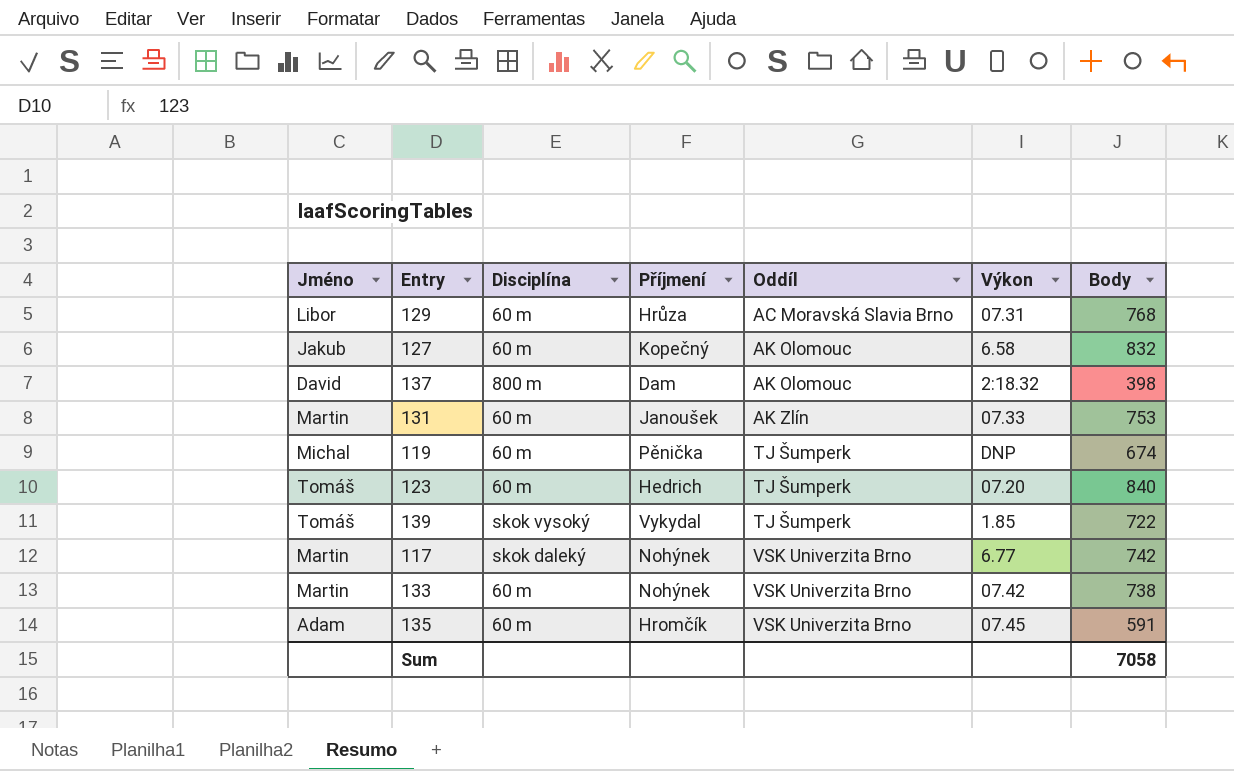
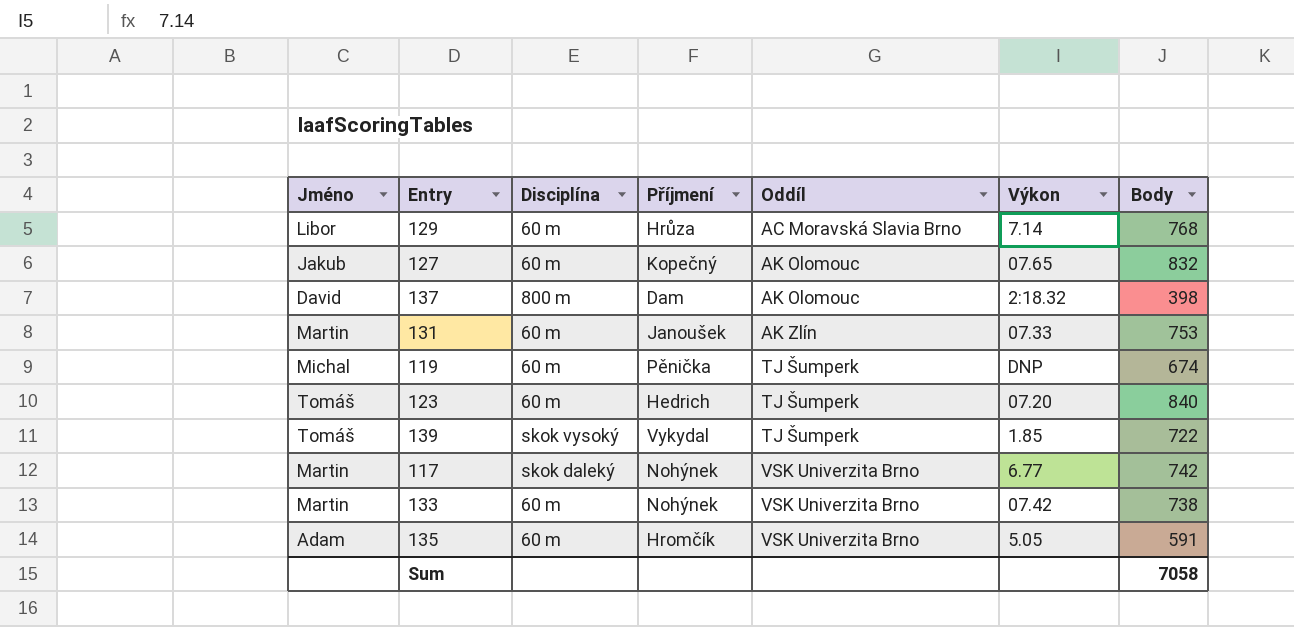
129 | Výkon: 07.31 -> 7.14
127 | Výkon: 6.58 -> 07.65
135 | Výkon: 07.45 -> 5.05

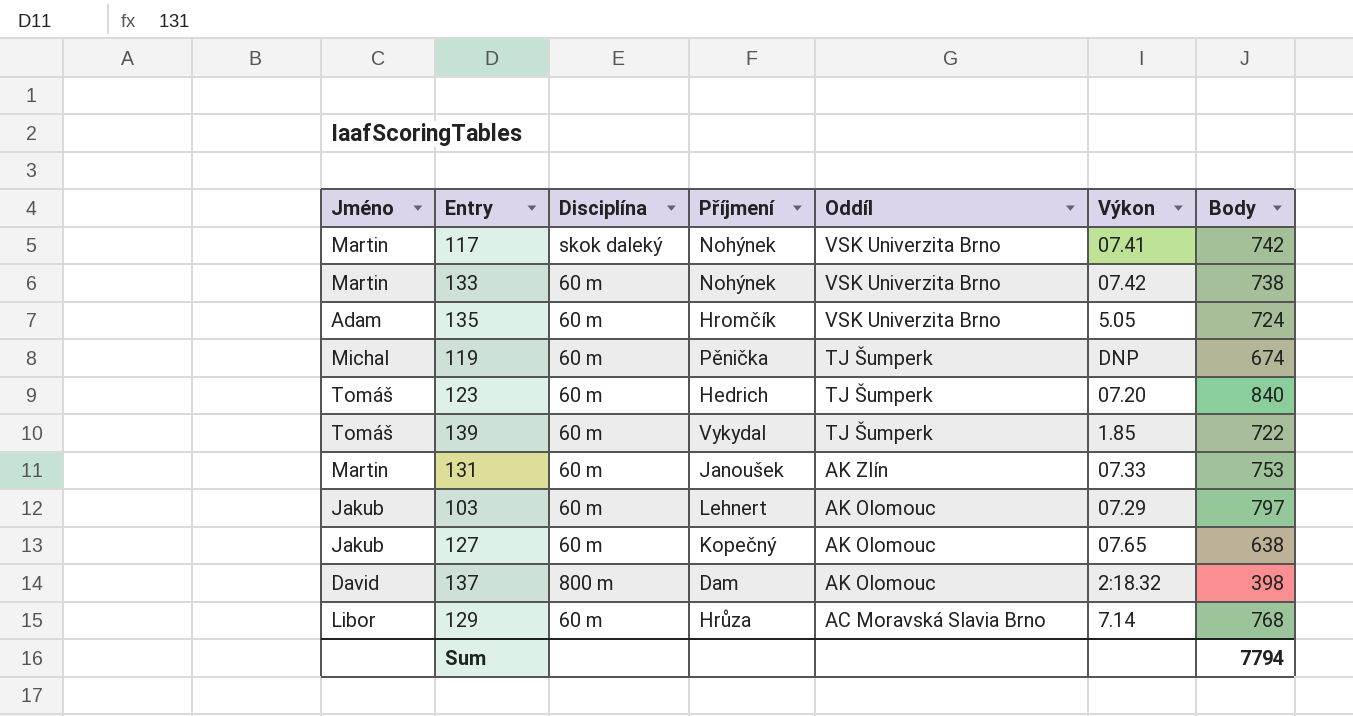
row order: Oddíl ascending -> Oddíl descending
117 | Výkon: 6.77 -> 07.41
135 | Body: 591 -> 724
139 | Disciplína: skok vysoký -> 60 m
row 103: none -> Jakub | 60 m | Lehnert | AK Olomouc | 07.29 | 797
127 | Body: 832 -> 638
Sum | Body: 7058 -> 7794

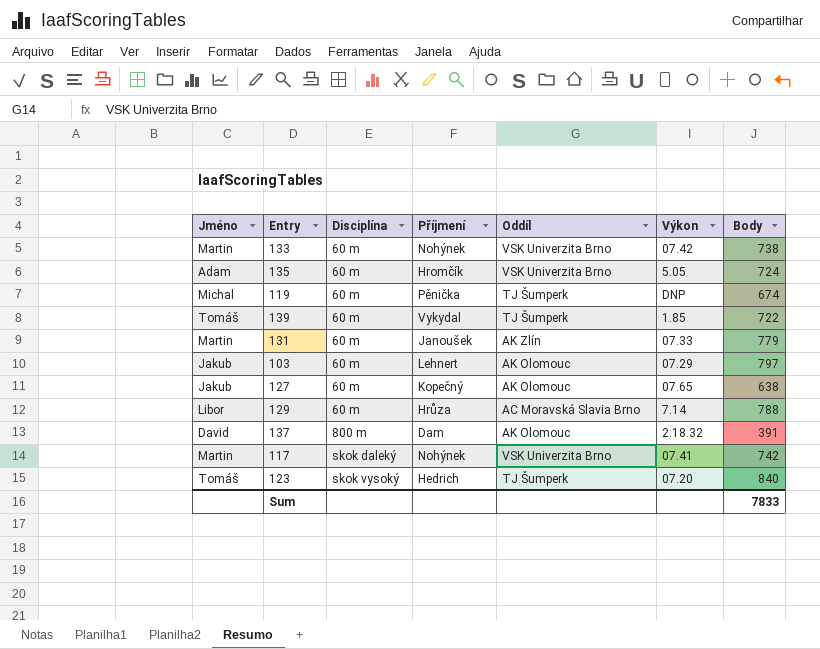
row order: Oddíl descending -> Disciplína ascending
131 | Body: 753 -> 779
129 | Body: 768 -> 788
137 | Body: 398 -> 391
123 | Disciplína: 60 m -> skok vysoký
Sum | Body: 7794 -> 7833

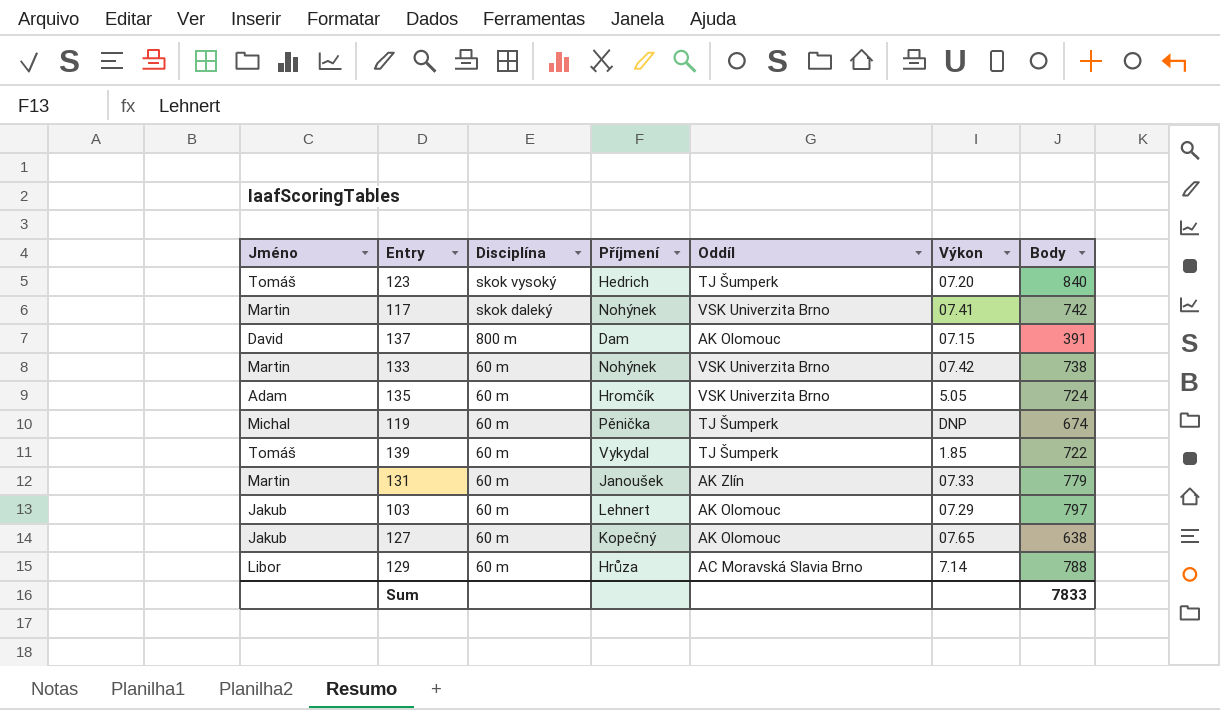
row order: Disciplína ascending -> Disciplína descending
137 | Výkon: 2:18.32 -> 07.15

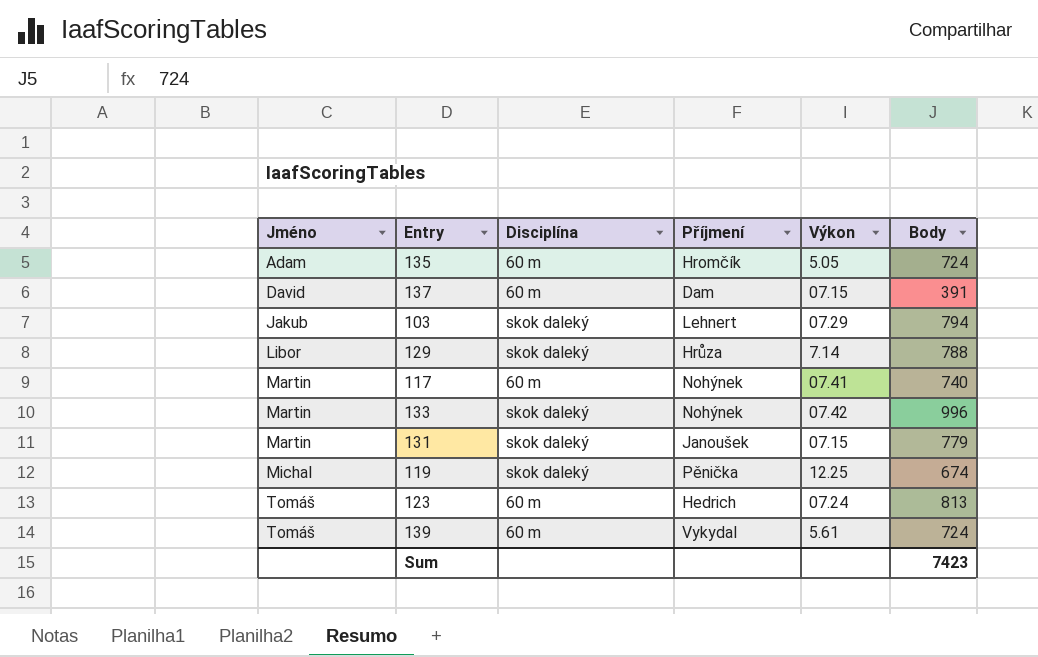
row order: Disciplína descending -> Jméno ascending
column Oddíl | position: 5 -> none
row 127: Jakub | 60 m | Kopečný | AK Olomouc | 07.65 | 638 -> none
137 | Disciplína: 800 m -> 60 m
103 | Disciplína: 60 m -> skok daleký
103 | Body: 797 -> 794
129 | Disciplína: 60 m -> skok daleký
117 | Disciplína: skok daleký -> 60 m
117 | Body: 742 -> 740
133 | Disciplína: 60 m -> skok daleký
133 | Body: 738 -> 996
131 | Disciplína: 60 m -> skok daleký
131 | Výkon: 07.33 -> 07.15
119 | Disciplína: 60 m -> skok daleký
119 | Výkon: DNP -> 12.25
123 | Disciplína: skok vysoký -> 60 m
123 | Výkon: 07.20 -> 07.24
123 | Body: 840 -> 813
139 | Výkon: 1.85 -> 5.61
139 | Body: 722 -> 724
Sum | Body: 7833 -> 7423

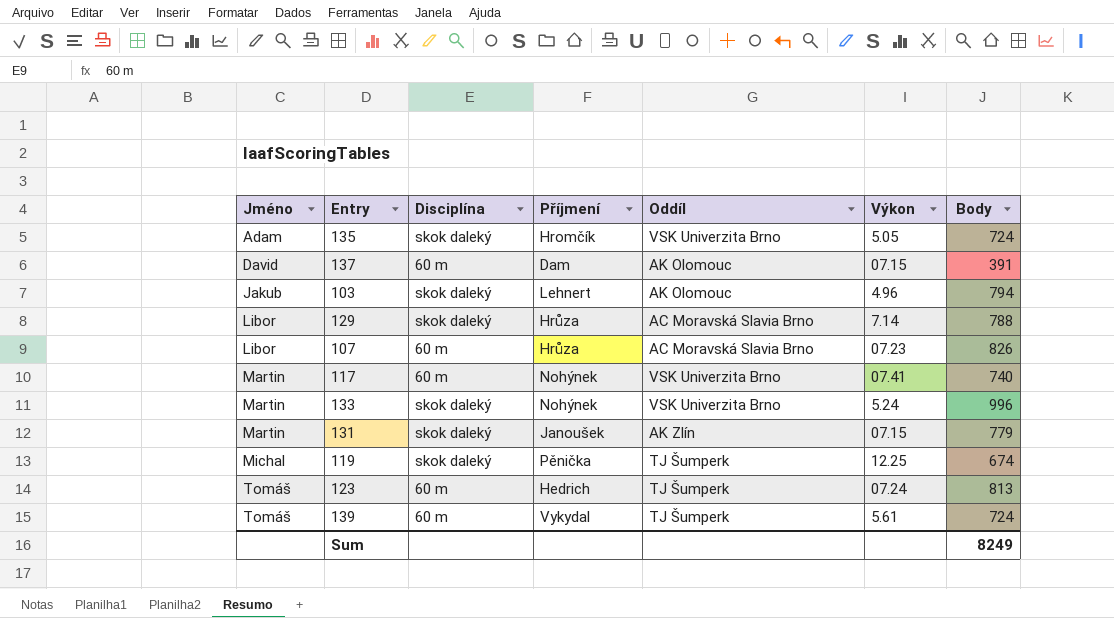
column Oddíl | position: none -> 5
135 | Disciplína: 60 m -> skok daleký
103 | Výkon: 07.29 -> 4.96
row 107: none -> Libor | 60 m | Hrůza | AC Moravská Slavia Brno | 07.23 | 826
133 | Výkon: 07.42 -> 5.24
Sum | Body: 7423 -> 8249

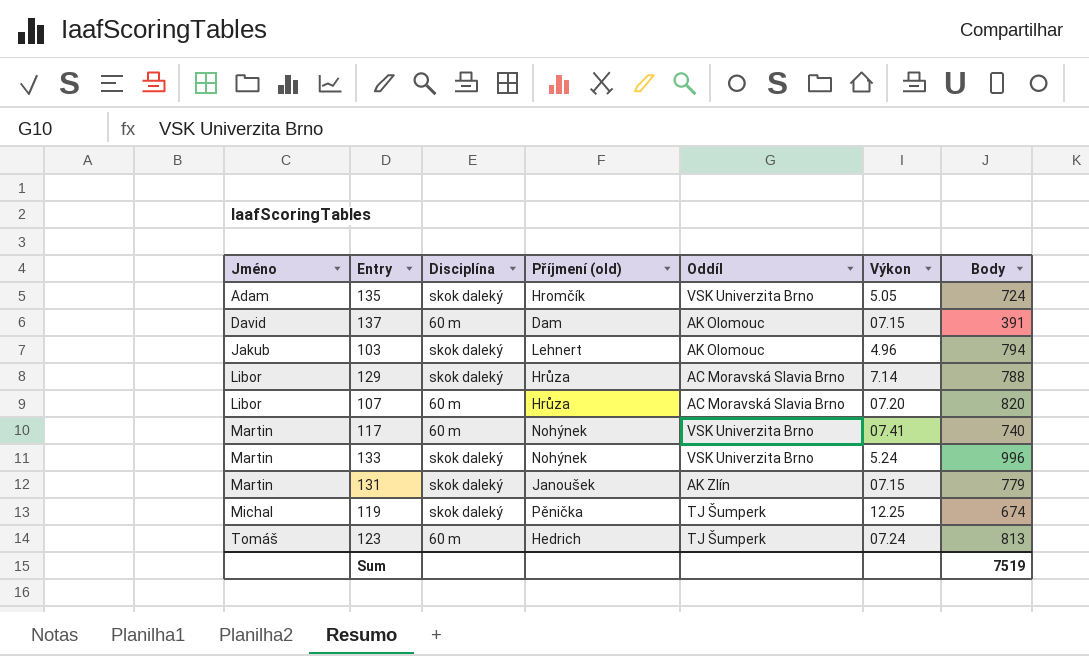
column name: Příjmení -> Příjmení (old)
row 139: Tomáš | 60 m | Vykydal | TJ Šumperk | 5.61 | 724 -> none
107 | Výkon: 07.23 -> 07.20
107 | Body: 826 -> 820
Sum | Body: 8249 -> 7519

